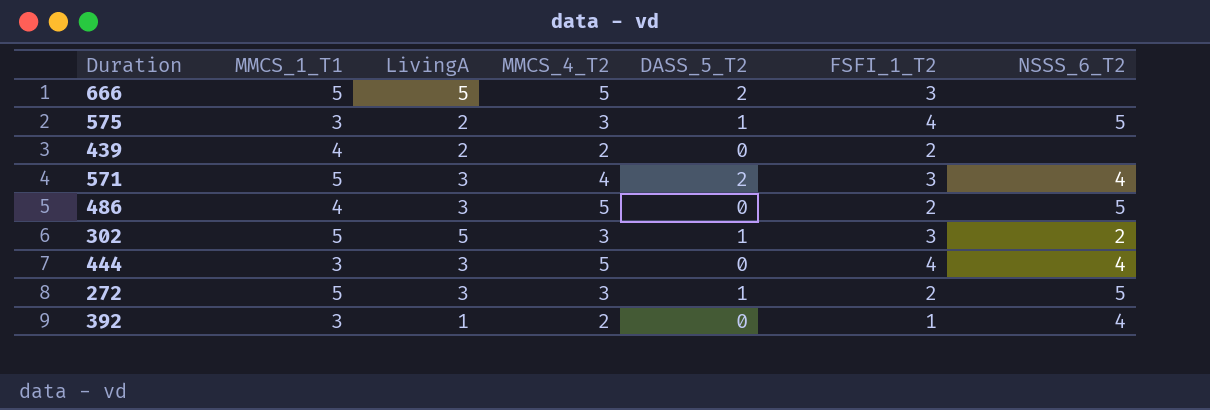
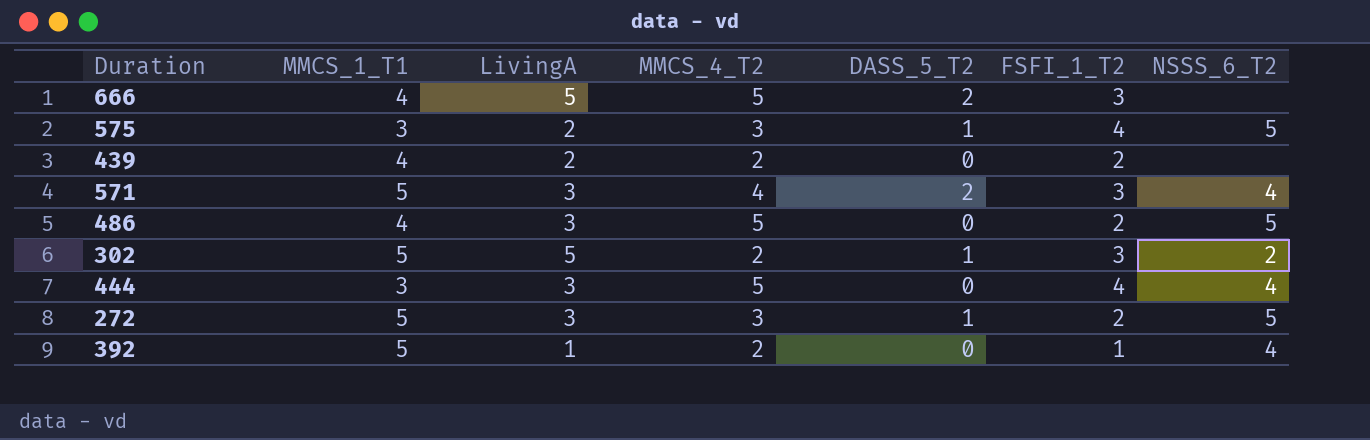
666 | MMCS_1_T1: 5 -> 4
302 | MMCS_4_T2: 3 -> 2
392 | MMCS_1_T1: 3 -> 5

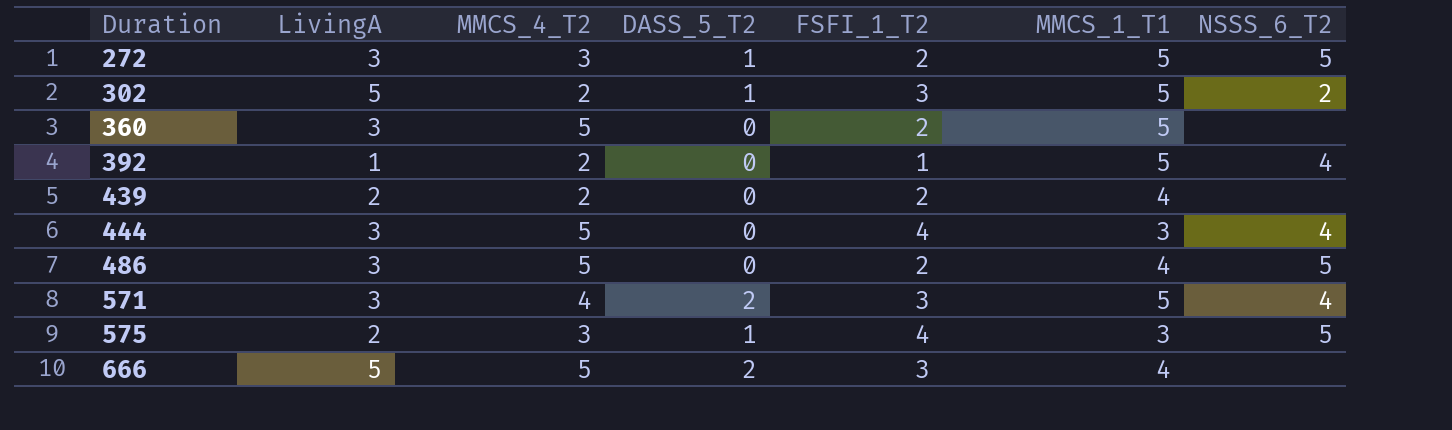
row order: none -> Duration ascending
column MMCS_1_T1 | position: 2 -> 6
row 360: none -> 3 | 5 | 0 | 2 | 5 | none

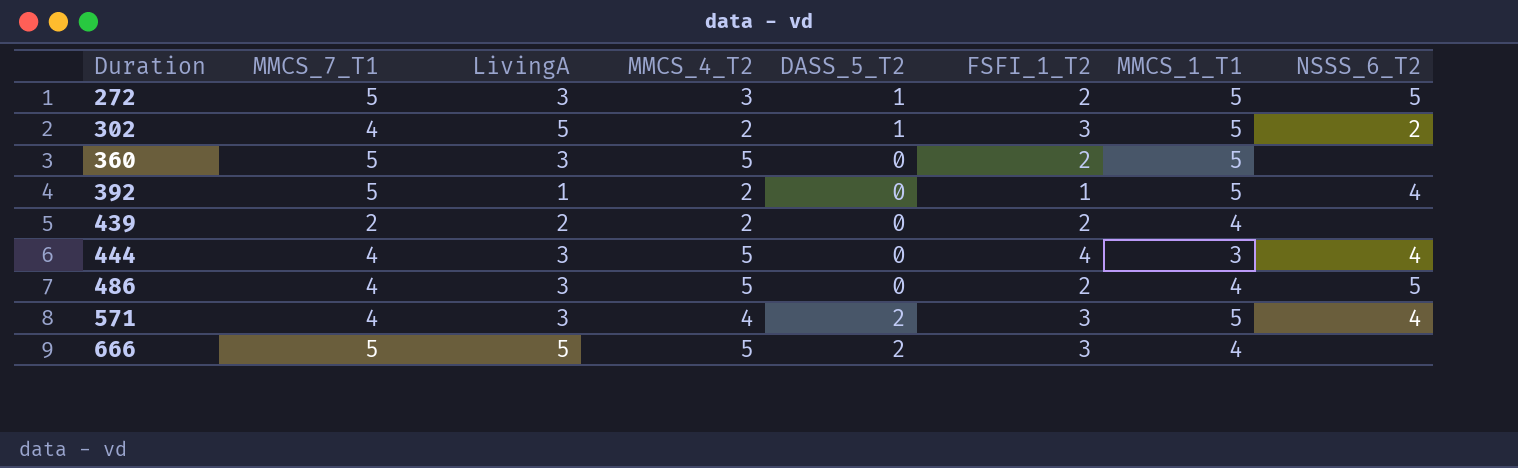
column MMCS_7_T1 | position: none -> 2
row 575: 2 | 3 | 1 | 4 | 3 | 5 -> none

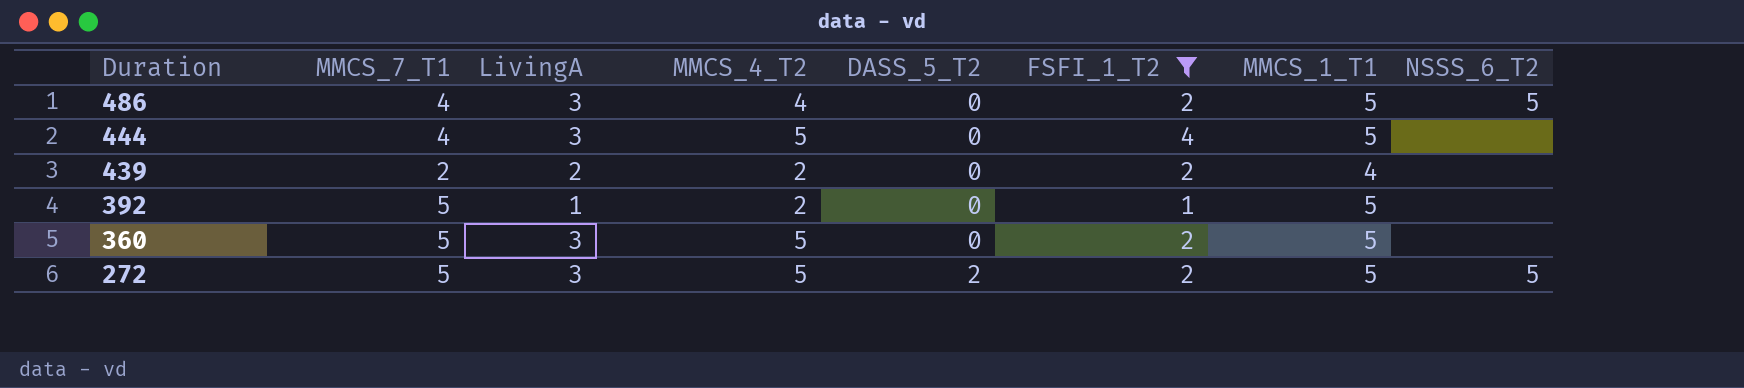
filter: none -> FSFI_1_T2 != 3
row order: Duration ascending -> Duration descending
486 | MMCS_4_T2: 5 -> 4
486 | MMCS_1_T1: 4 -> 5
444 | MMCS_1_T1: 3 -> 5
444 | NSSS_6_T2: 4 -> none
392 | NSSS_6_T2: 4 -> none
272 | MMCS_4_T2: 3 -> 5
272 | DASS_5_T2: 1 -> 2

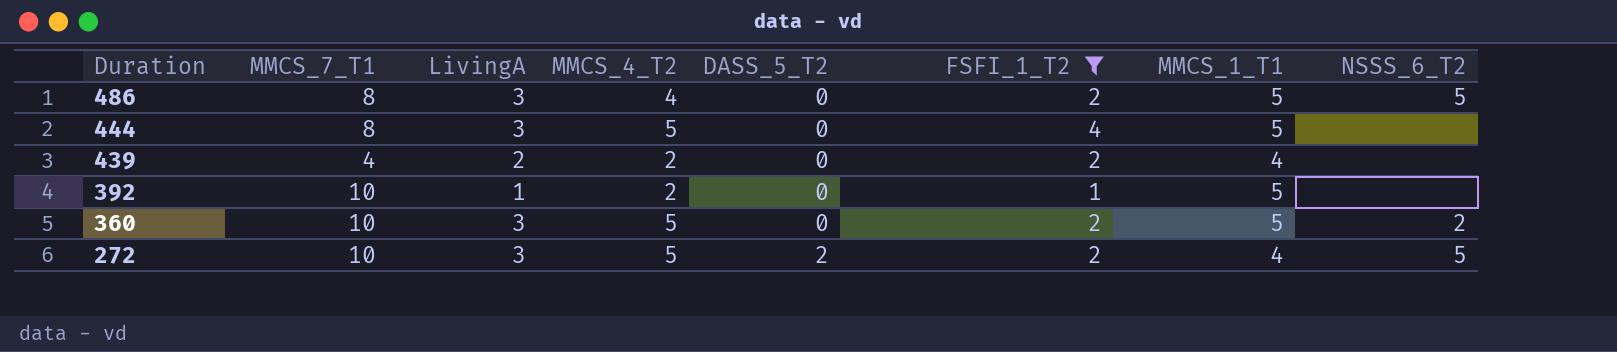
486 | MMCS_7_T1: 4 -> 8
444 | MMCS_7_T1: 4 -> 8
439 | MMCS_7_T1: 2 -> 4
392 | MMCS_7_T1: 5 -> 10
360 | MMCS_7_T1: 5 -> 10
360 | NSSS_6_T2: none -> 2
272 | MMCS_7_T1: 5 -> 10
272 | MMCS_1_T1: 5 -> 4

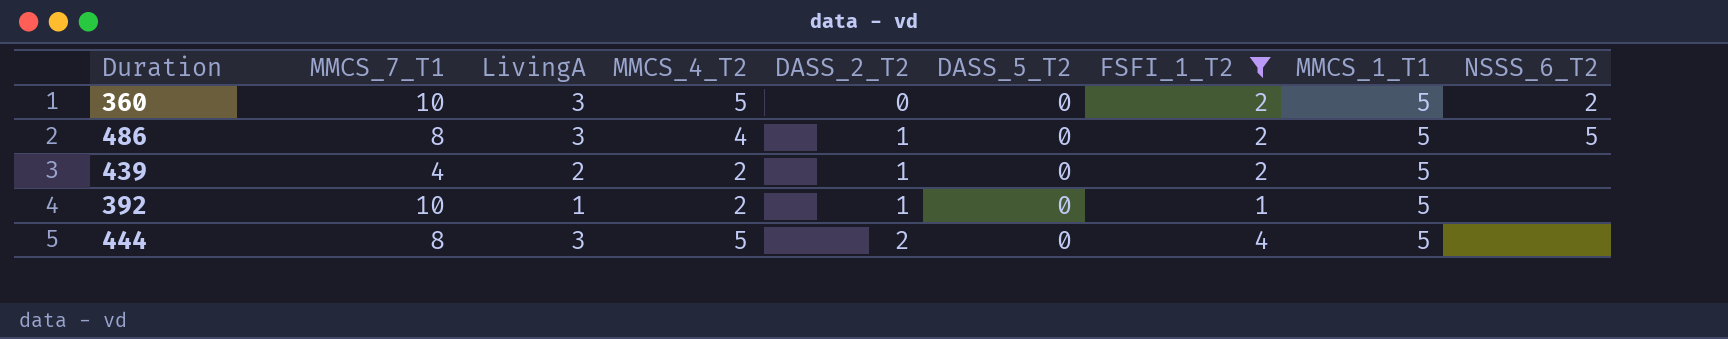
row order: Duration descending -> DASS_2_T2 ascending
column DASS_2_T2 | position: none -> 5
row 272: 10 | 3 | 5 | 2 | 2 | 4 | 5 -> none
439 | MMCS_1_T1: 4 -> 5

